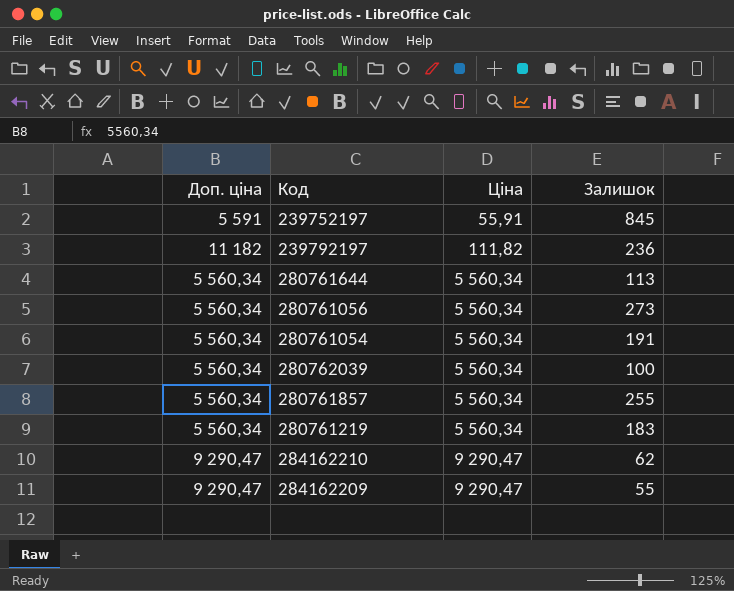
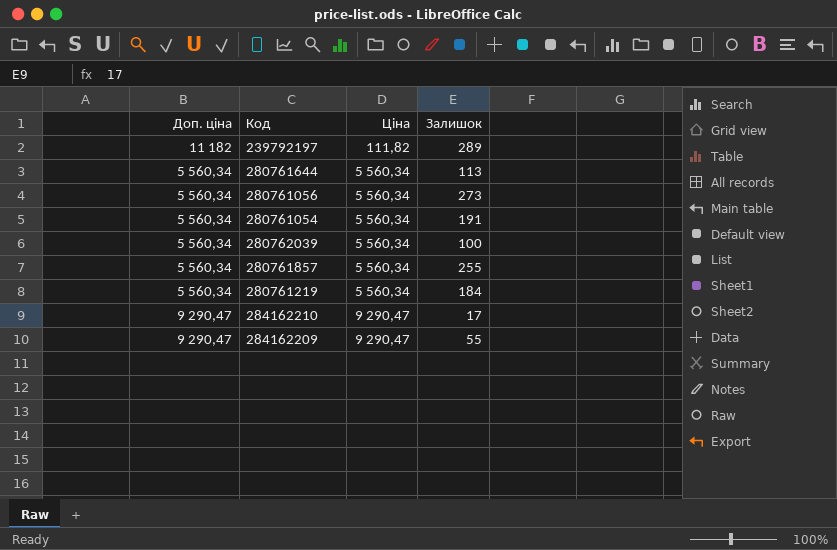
row 239752197: 5 591 | 55,91 | 845 -> none
239792197 | Залишок: 236 -> 289
280761219 | Залишок: 183 -> 184
284162210 | Залишок: 62 -> 17

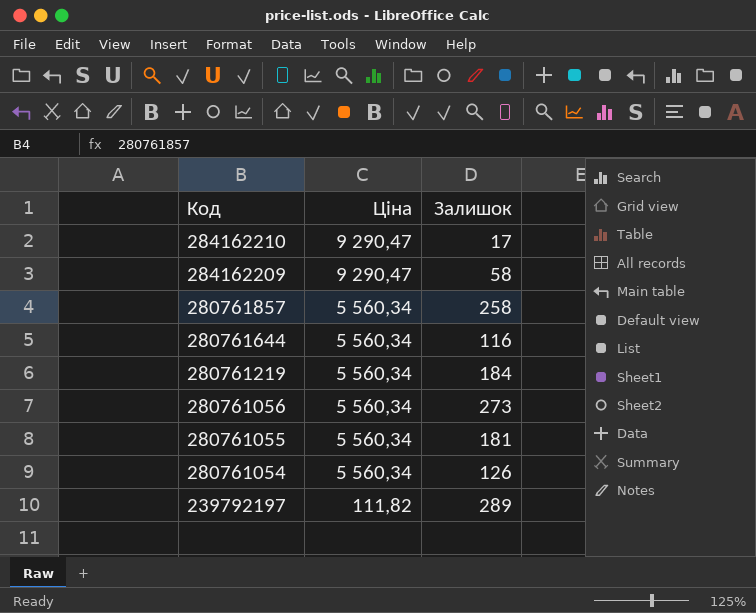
row order: Ціна ascending -> Код descending
column Доп. ціна | position: 1 -> none
row 280762039: 5 560,34 | 5 560,34 | 100 -> none
284162209 | Залишок: 55 -> 58
280761857 | Залишок: 255 -> 258
280761644 | Залишок: 113 -> 116
row 280761055: none -> 5 560,34 | 181
280761054 | Залишок: 191 -> 126

